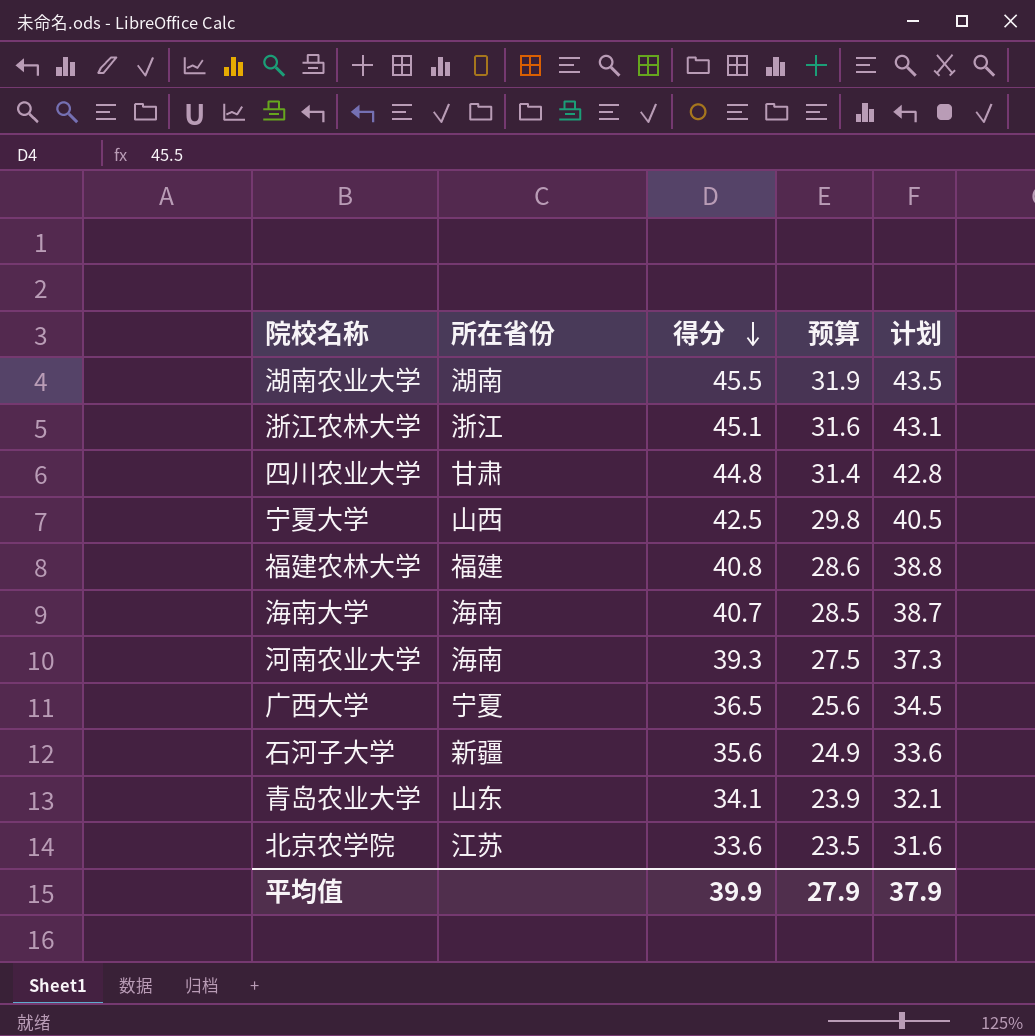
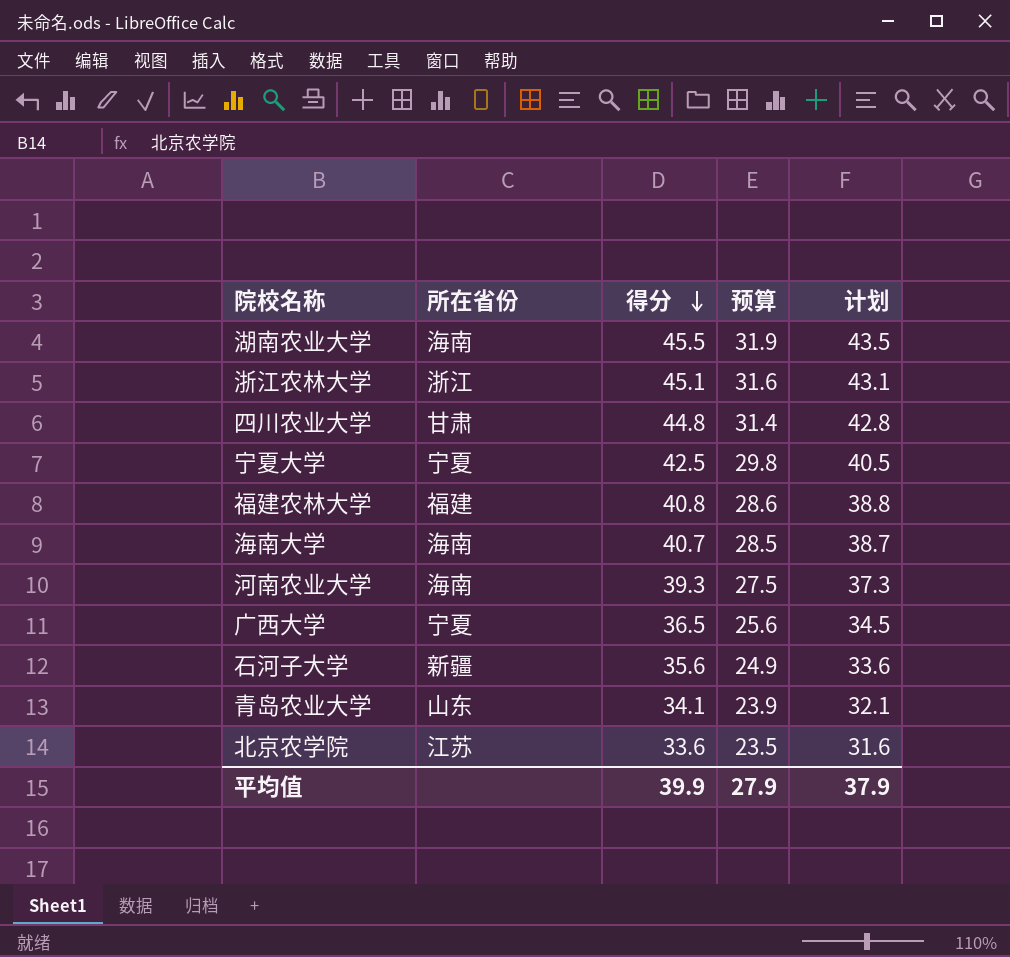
湖南农业大学 | 所在省份: 湖南 -> 海南
宁夏大学 | 所在省份: 山西 -> 宁夏

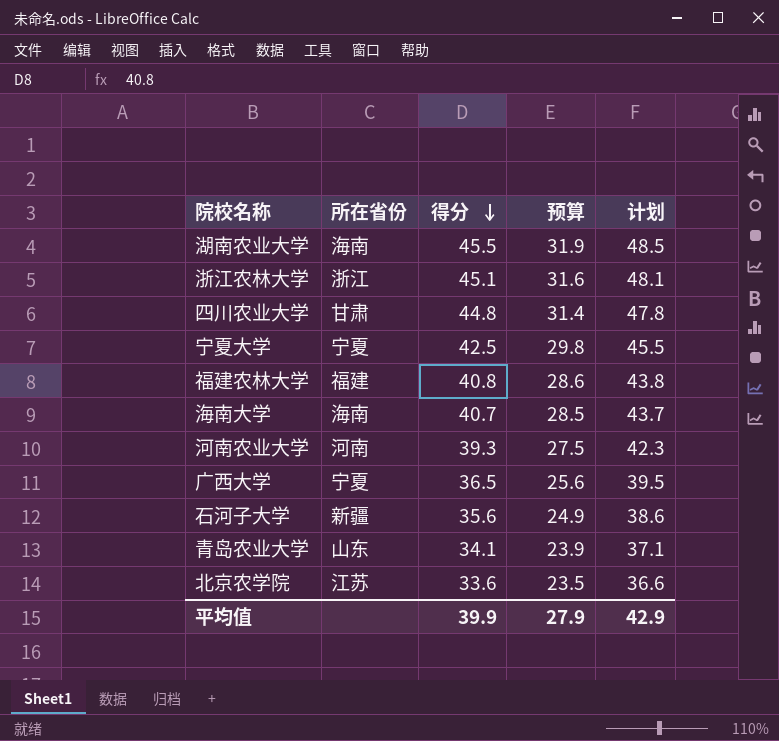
column 计划 | formula: [得分] - 2 -> [得分] + 3
河南农业大学 | 所在省份: 海南 -> 河南
平均值 | 计划: 37.9 -> 42.9

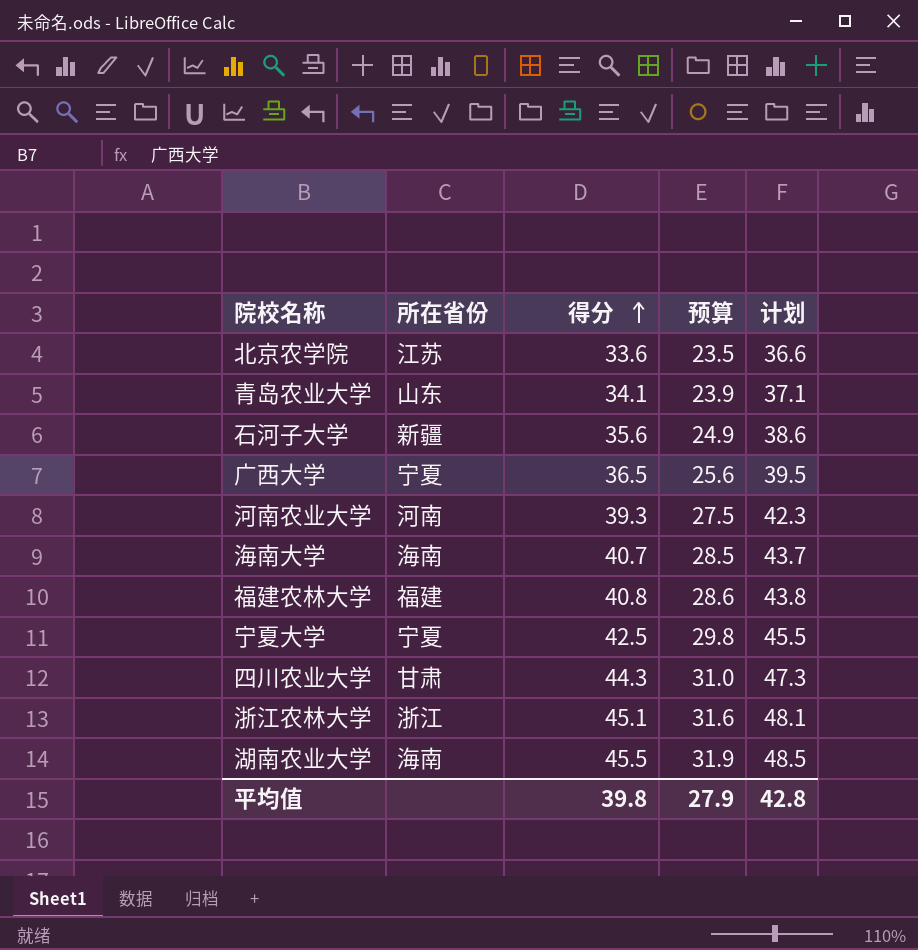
row order: 得分 descending -> 得分 ascending
四川农业大学 | 得分: 44.8 -> 44.3
四川农业大学 | 预算: 31.4 -> 31.0
四川农业大学 | 计划: 47.8 -> 47.3
平均值 | 得分: 39.9 -> 39.8
平均值 | 计划: 42.9 -> 42.8

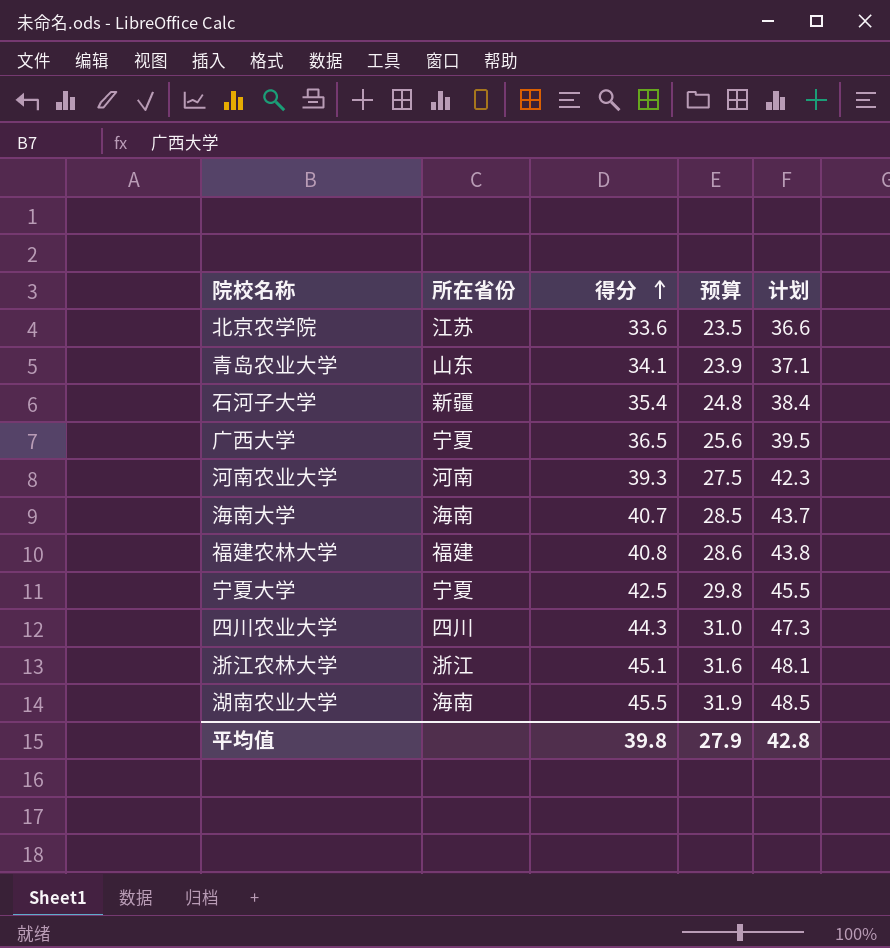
石河子大学 | 得分: 35.6 -> 35.4
石河子大学 | 预算: 24.9 -> 24.8
石河子大学 | 计划: 38.6 -> 38.4
四川农业大学 | 所在省份: 甘肃 -> 四川

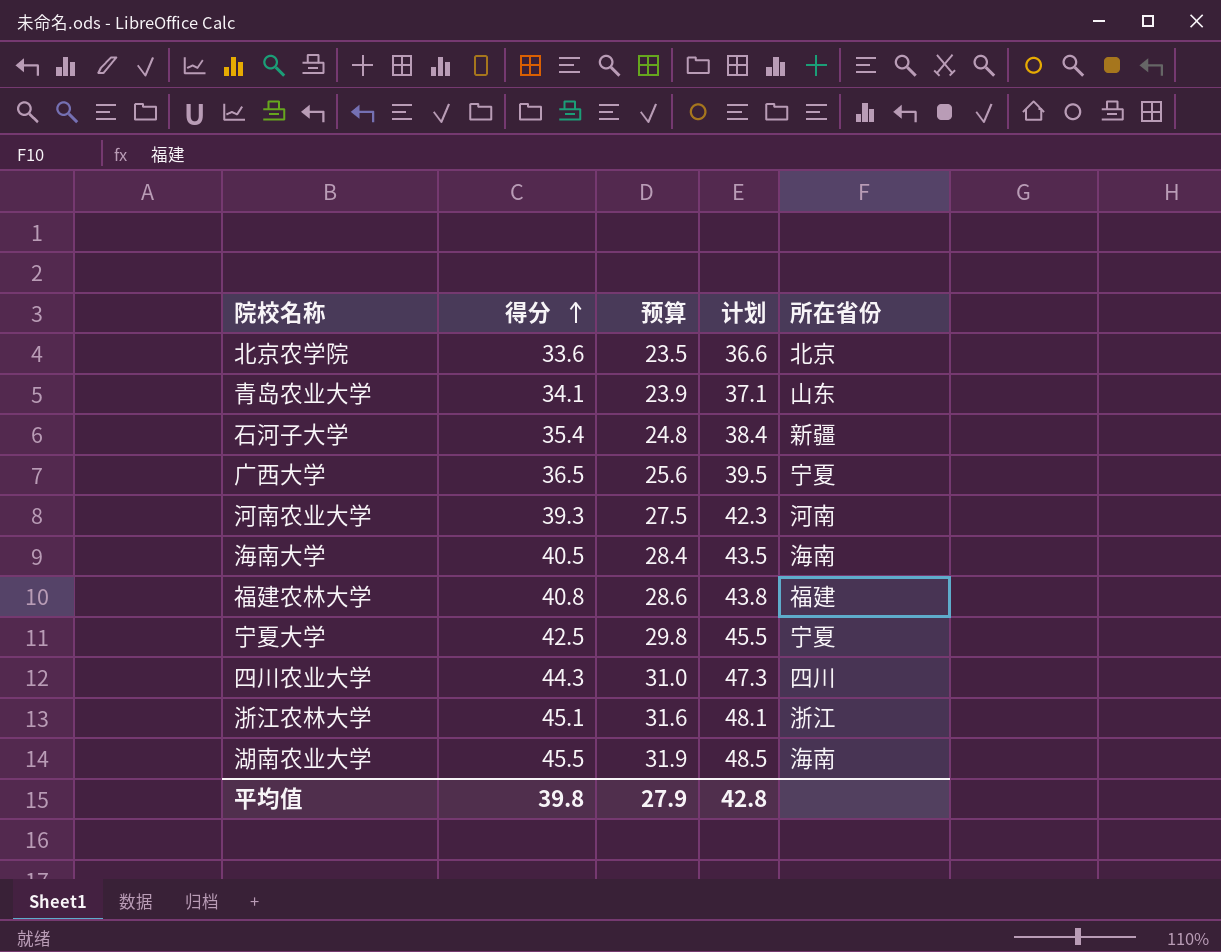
column 所在省份 | position: 2 -> 5
北京农学院 | 所在省份: 江苏 -> 北京
海南大学 | 得分: 40.7 -> 40.5
海南大学 | 预算: 28.5 -> 28.4
海南大学 | 计划: 43.7 -> 43.5

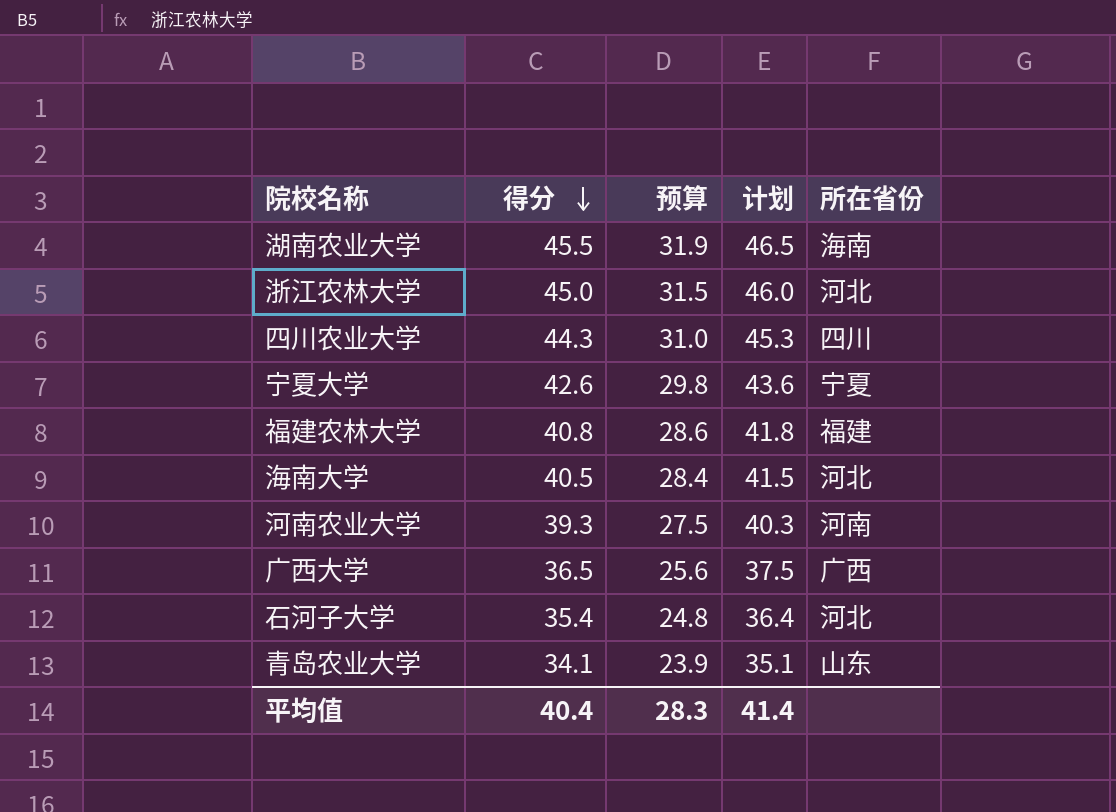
row order: 得分 ascending -> 得分 descending
column 计划 | formula: [得分] + 3 -> [得分] + 1
row 北京农学院: 33.6 | 23.5 | 36.6 | 北京 -> none
浙江农林大学 | 得分: 45.1 -> 45.0
浙江农林大学 | 预算: 31.6 -> 31.5
浙江农林大学 | 所在省份: 浙江 -> 河北
宁夏大学 | 得分: 42.5 -> 42.6
海南大学 | 所在省份: 海南 -> 河北
广西大学 | 所在省份: 宁夏 -> 广西
石河子大学 | 所在省份: 新疆 -> 河北
平均值 | 得分: 39.8 -> 40.4
平均值 | 预算: 27.9 -> 28.3
平均值 | 计划: 42.8 -> 41.4

